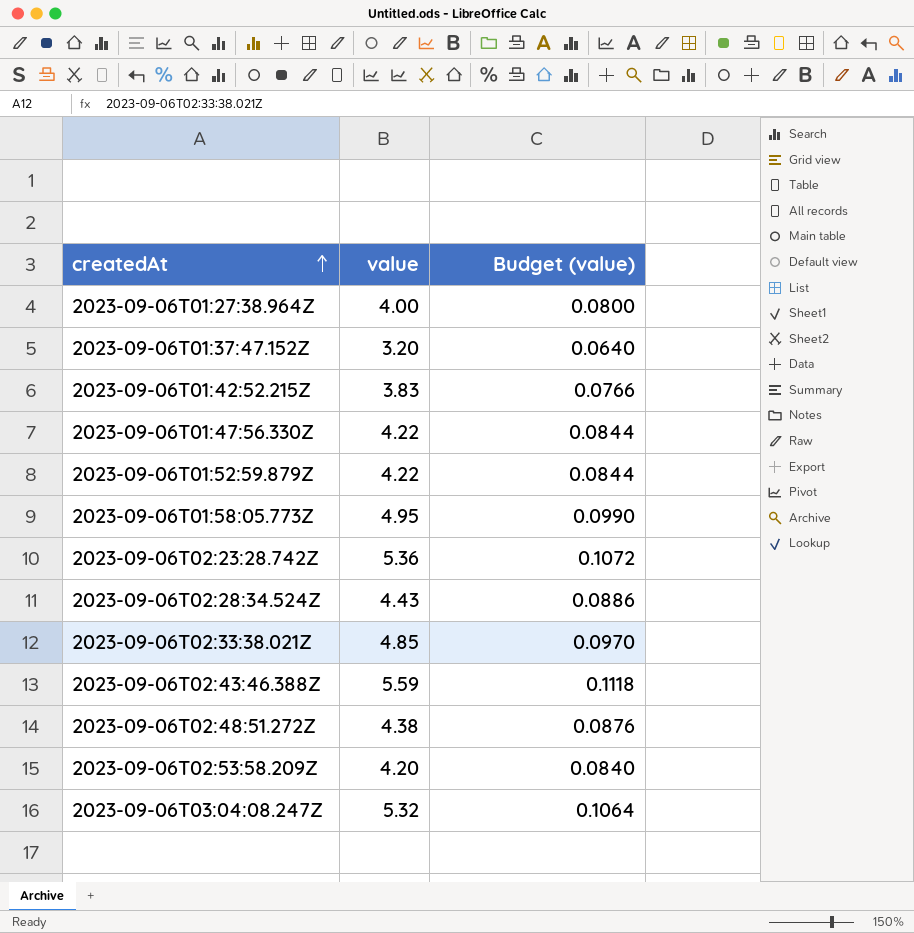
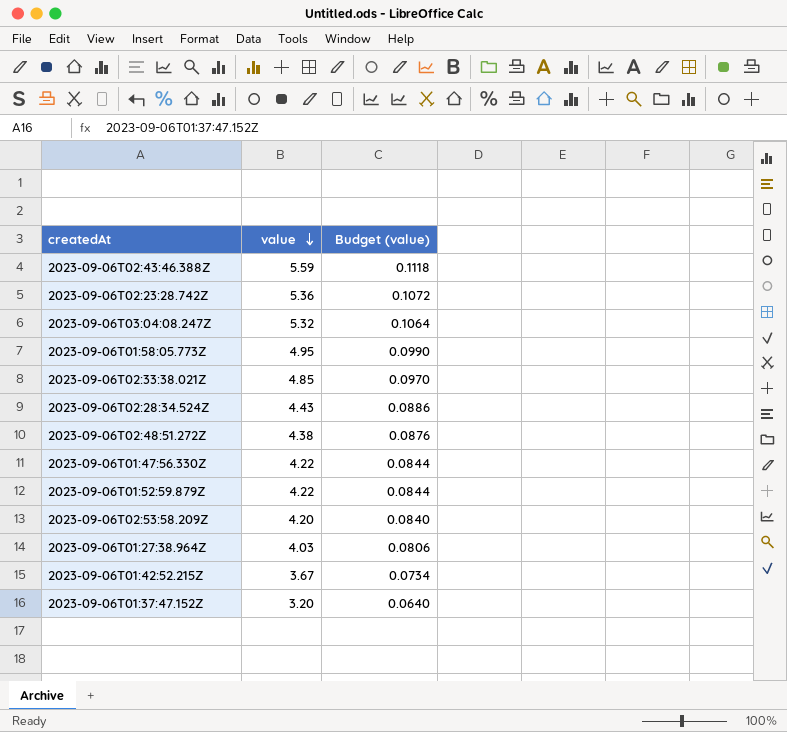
row order: createdAt ascending -> value descending
2023-09-06T01:27:38.964Z | value: 4.00 -> 4.03
2023-09-06T01:27:38.964Z | Budget (value): 0.0800 -> 0.0806
2023-09-06T01:42:52.215Z | value: 3.83 -> 3.67
2023-09-06T01:42:52.215Z | Budget (value): 0.0766 -> 0.0734

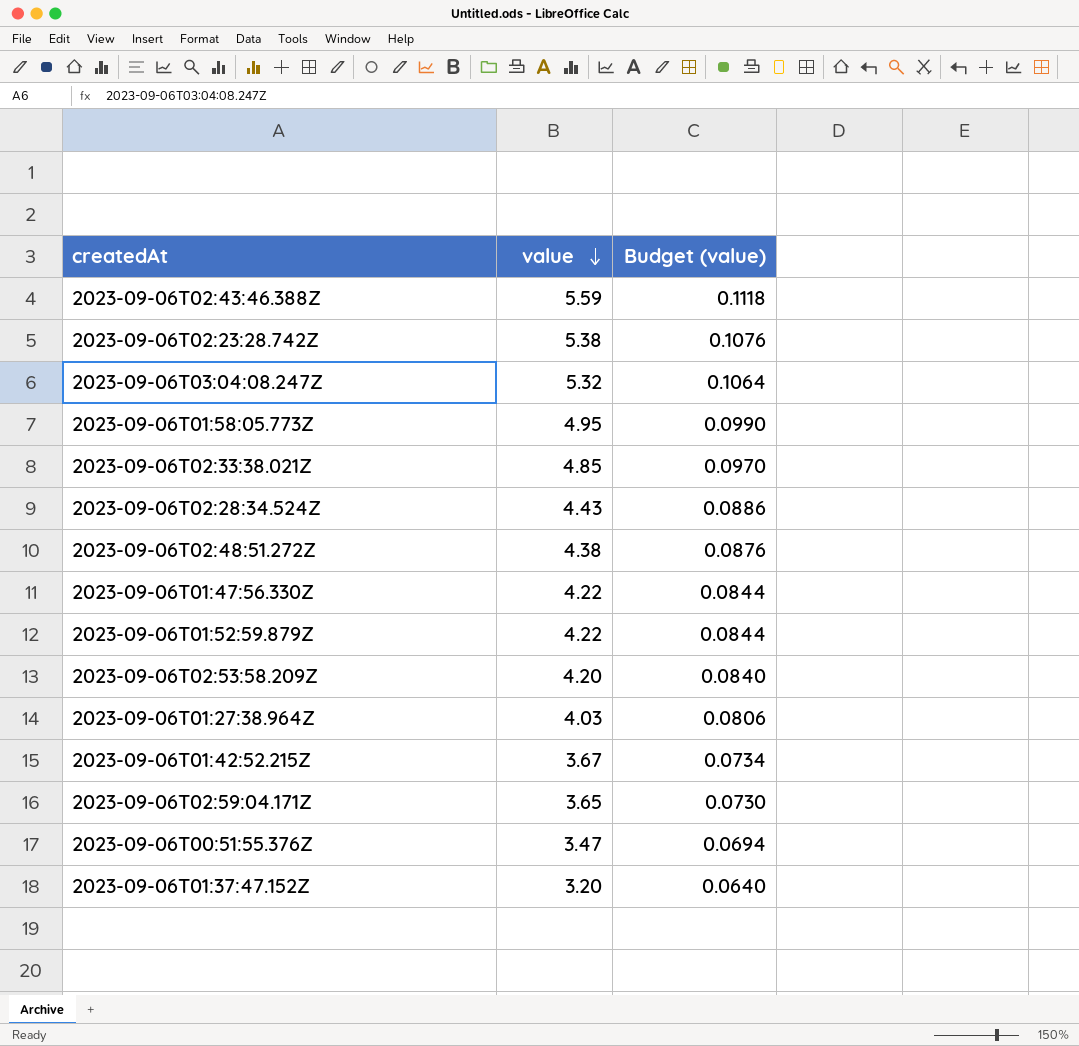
2023-09-06T02:23:28.742Z | value: 5.36 -> 5.38
2023-09-06T02:23:28.742Z | Budget (value): 0.1072 -> 0.1076
row 2023-09-06T02:59:04.171Z: none -> 3.65 | 0.0730
row 2023-09-06T00:51:55.376Z: none -> 3.47 | 0.0694

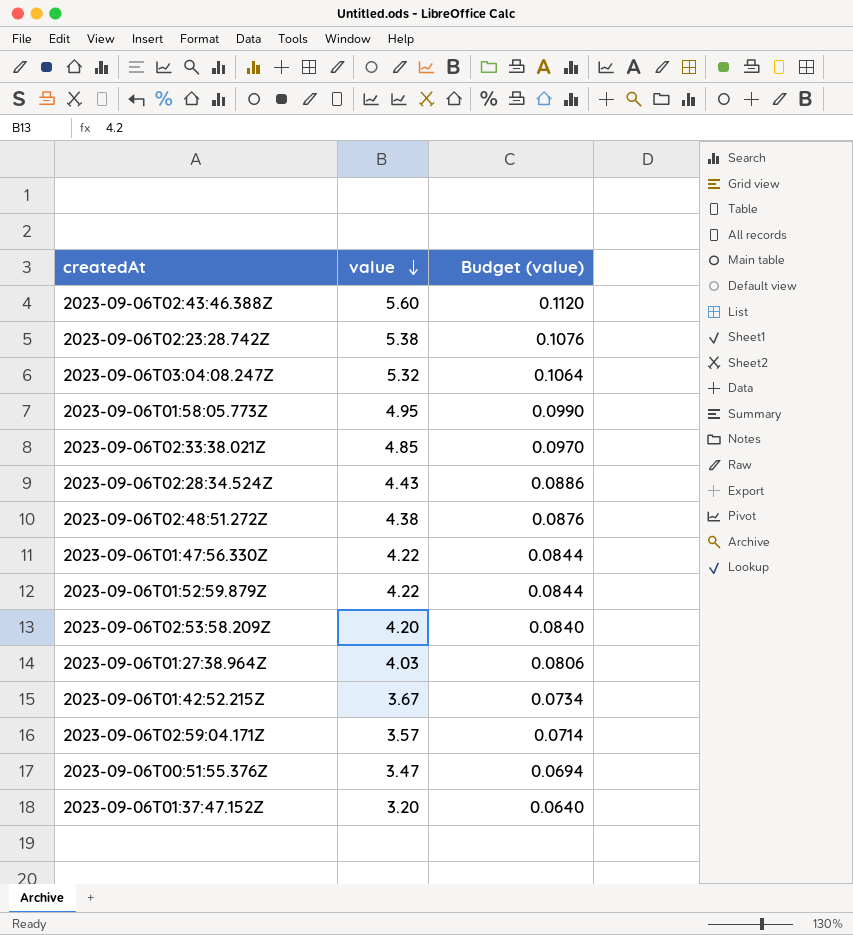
2023-09-06T02:43:46.388Z | value: 5.59 -> 5.60
2023-09-06T02:43:46.388Z | Budget (value): 0.1118 -> 0.1120
2023-09-06T02:59:04.171Z | value: 3.65 -> 3.57
2023-09-06T02:59:04.171Z | Budget (value): 0.0730 -> 0.0714

